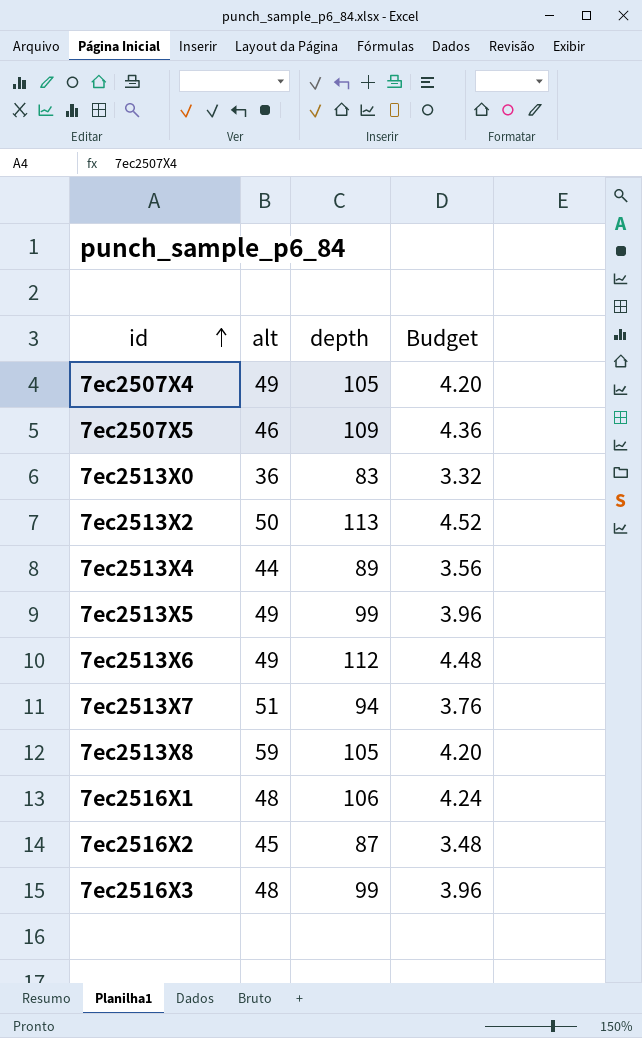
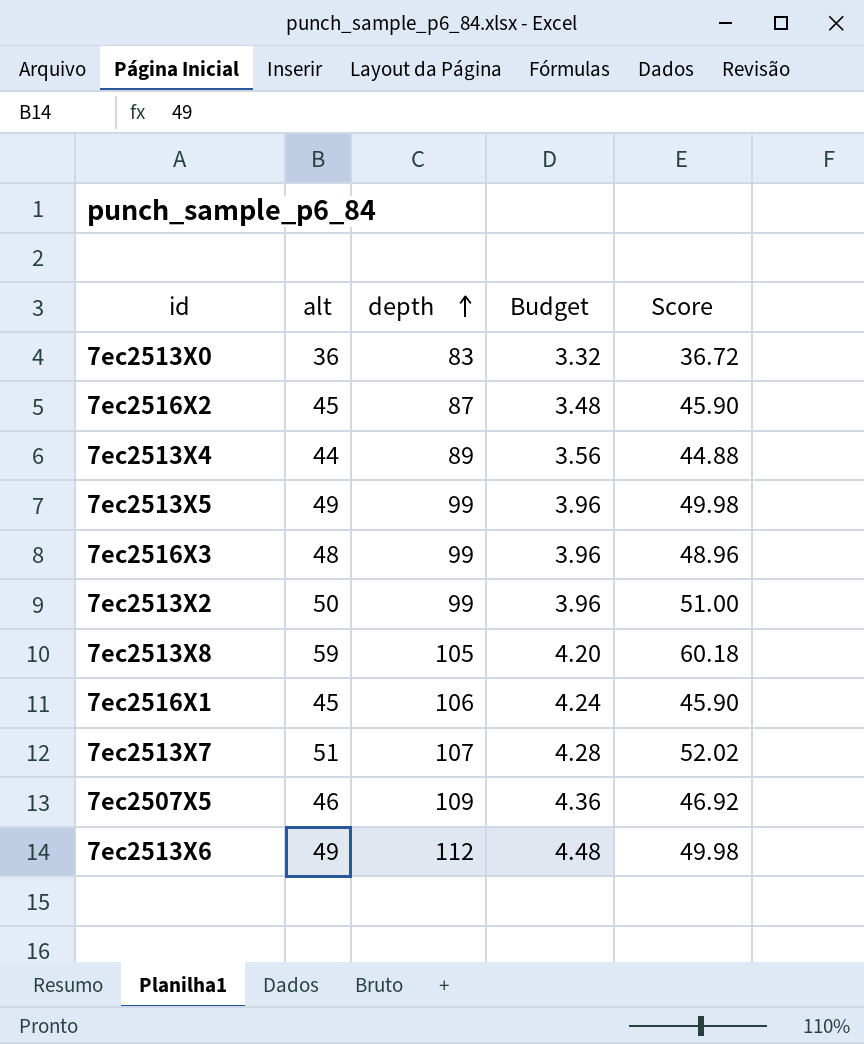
row order: id ascending -> depth ascending
column Score | formula: none -> [alt] * 1.02
row 7ec2507X4: 49 | 105 | 4.20 -> none
7ec2513X2 | depth: 113 -> 99
7ec2513X2 | Budget: 4.52 -> 3.96
7ec2516X1 | alt: 48 -> 45
7ec2513X7 | depth: 94 -> 107
7ec2513X7 | Budget: 3.76 -> 4.28

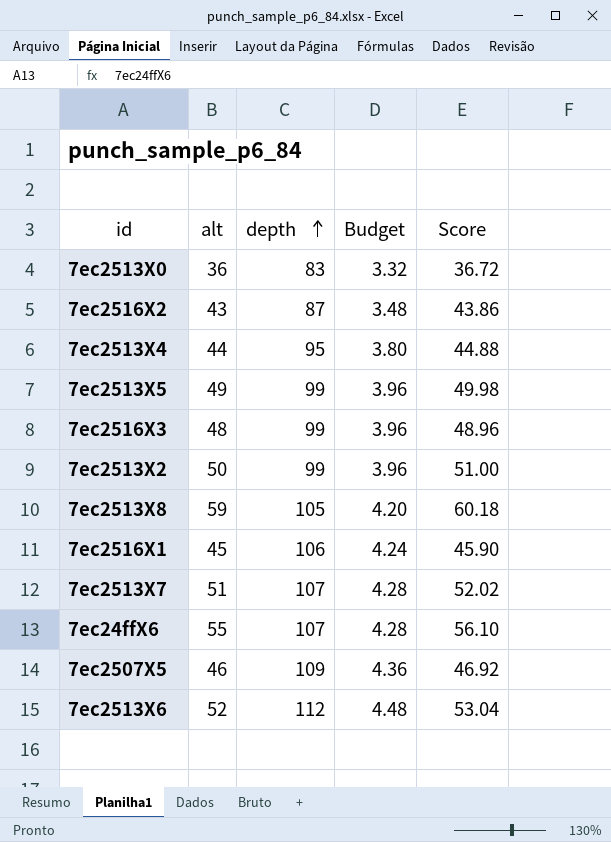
7ec2516X2 | alt: 45 -> 43
7ec2516X2 | Score: 45.90 -> 43.86
7ec2513X4 | depth: 89 -> 95
7ec2513X4 | Budget: 3.56 -> 3.80
row 7ec24ffX6: none -> 55 | 107 | 4.28 | 56.10
7ec2513X6 | alt: 49 -> 52
7ec2513X6 | Score: 49.98 -> 53.04

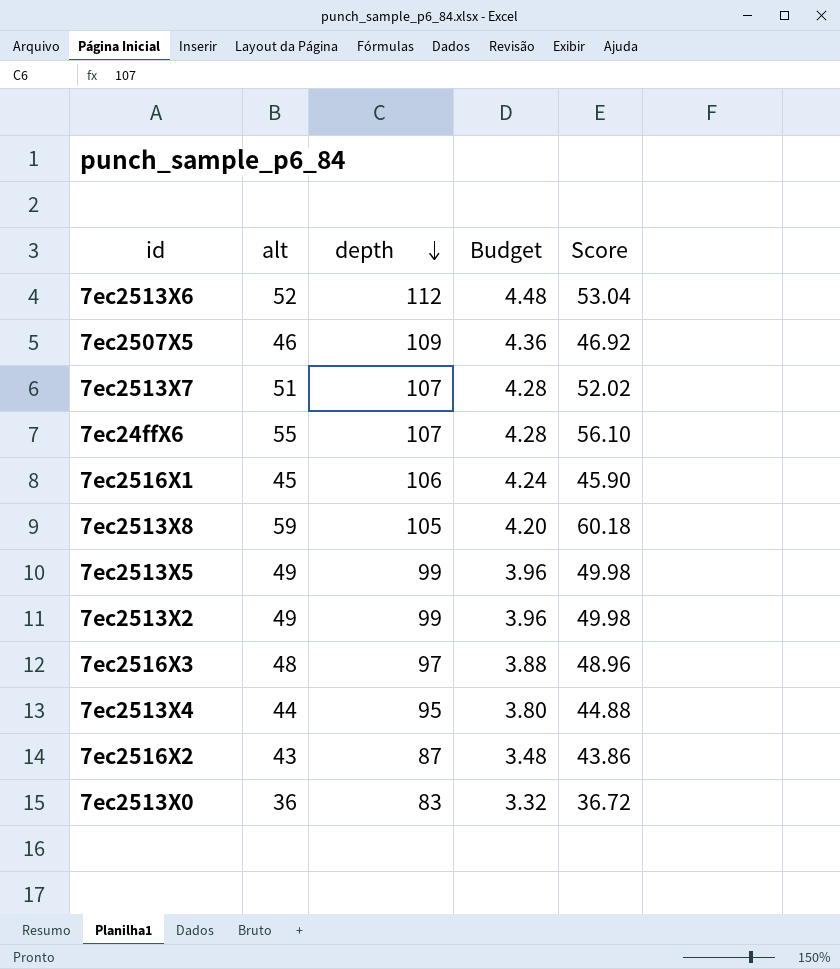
row order: depth ascending -> depth descending
7ec2513X2 | alt: 50 -> 49
7ec2513X2 | Score: 51.00 -> 49.98
7ec2516X3 | depth: 99 -> 97
7ec2516X3 | Budget: 3.96 -> 3.88

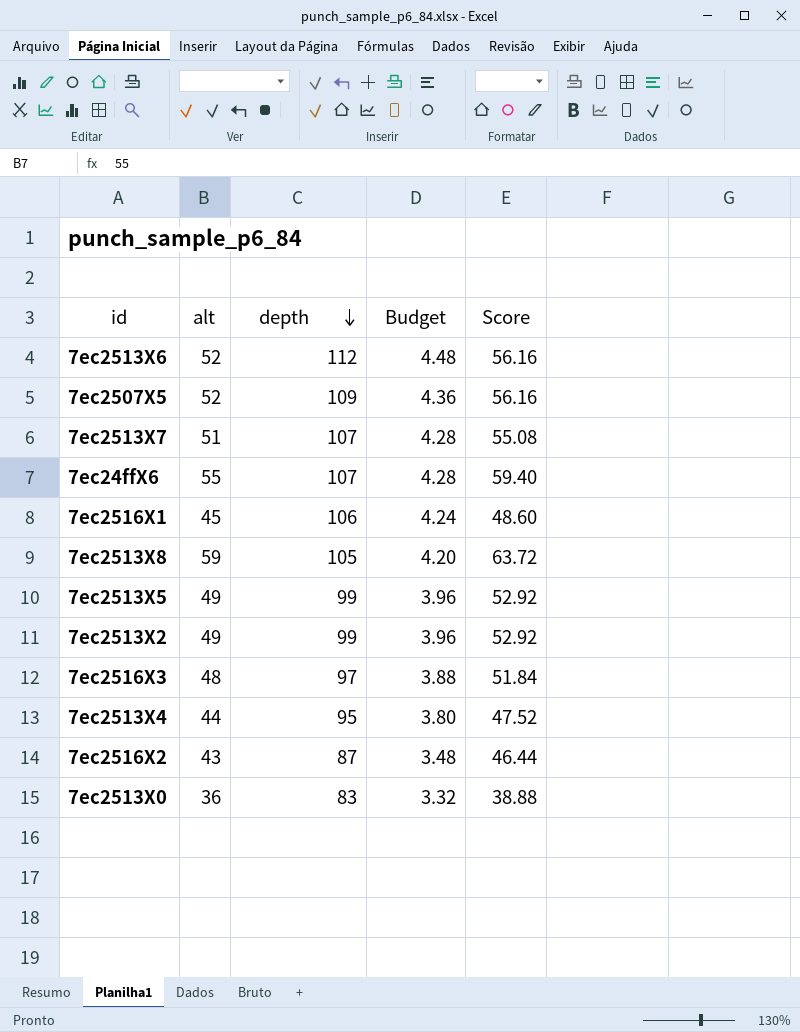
column Score | formula: [alt] * 1.02 -> [alt] * 1.08
7ec2507X5 | alt: 46 -> 52

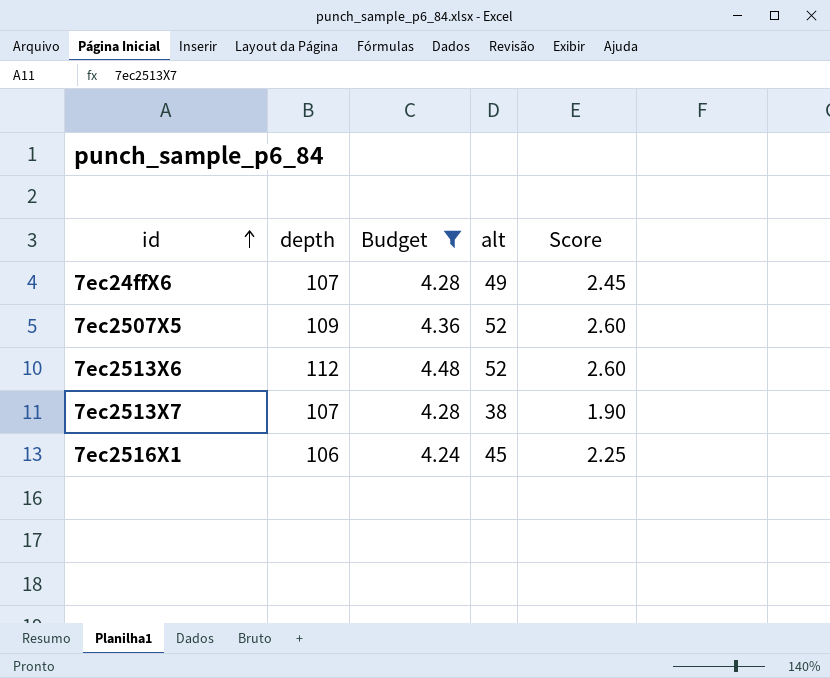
filter: none -> Budget >= 4.24
row order: depth descending -> id ascending
column alt | position: 2 -> 4
column Score | formula: [alt] * 1.08 -> [alt] * 0.05
7ec24ffX6 | alt: 55 -> 49
7ec2513X7 | alt: 51 -> 38

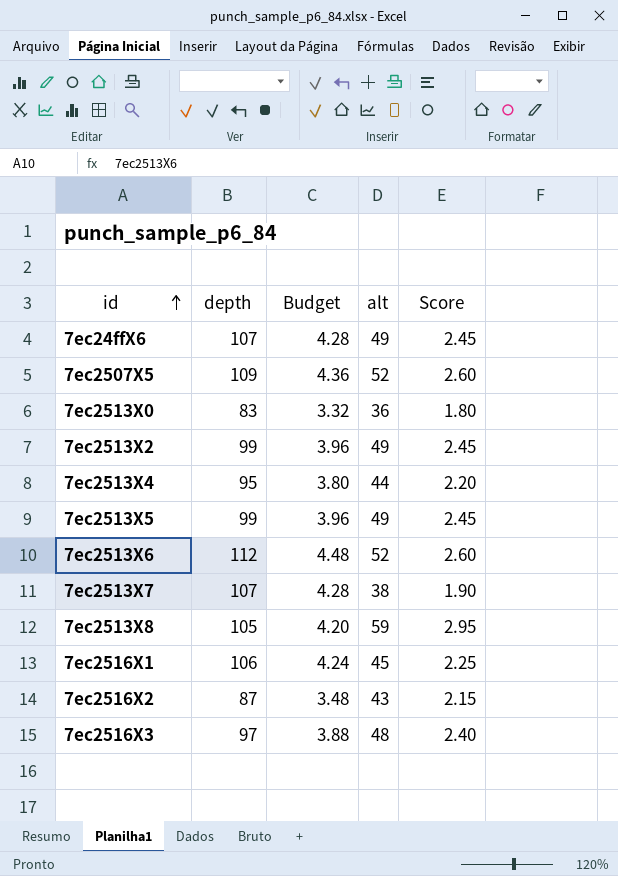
filter: Budget >= 4.24 -> none

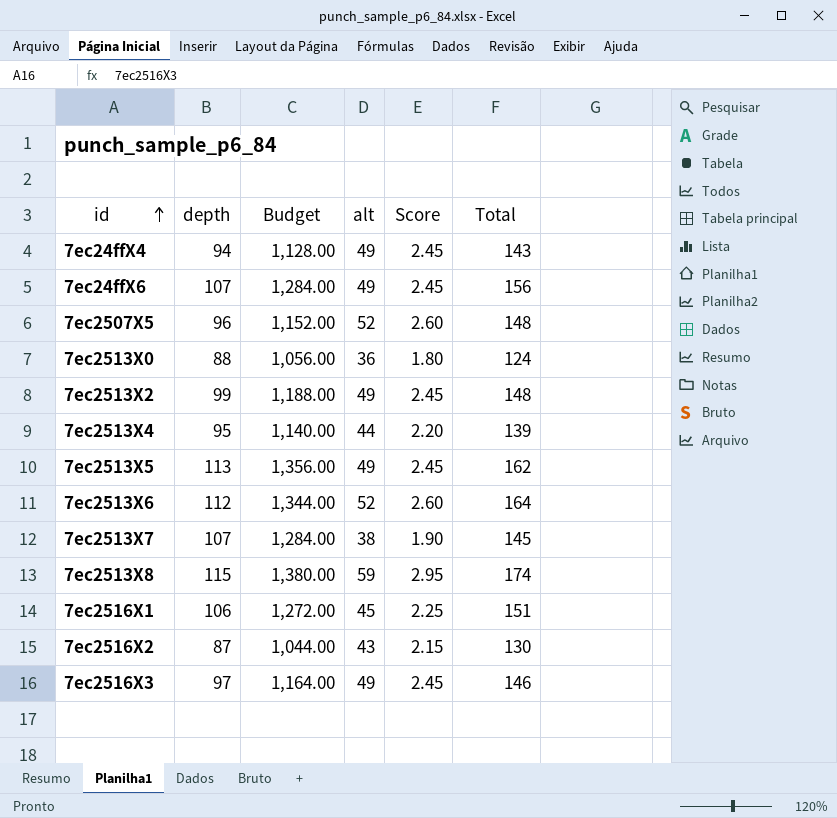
column Budget | formula: [depth] * 0.04 -> [depth] * 12
column Total | formula: none -> [depth] + [alt]
row 7ec24ffX4: none -> 94 | 1,128.00 | 49 | 2.45 | 143
7ec2507X5 | depth: 109 -> 96
7ec2513X0 | depth: 83 -> 88
7ec2513X5 | depth: 99 -> 113
7ec2513X8 | depth: 105 -> 115
7ec2516X3 | alt: 48 -> 49
7ec2516X3 | Score: 2.40 -> 2.45

